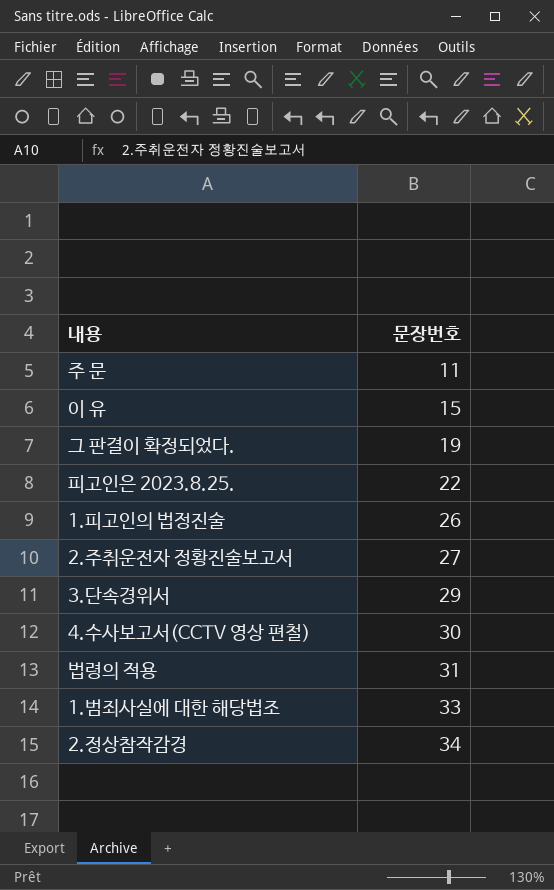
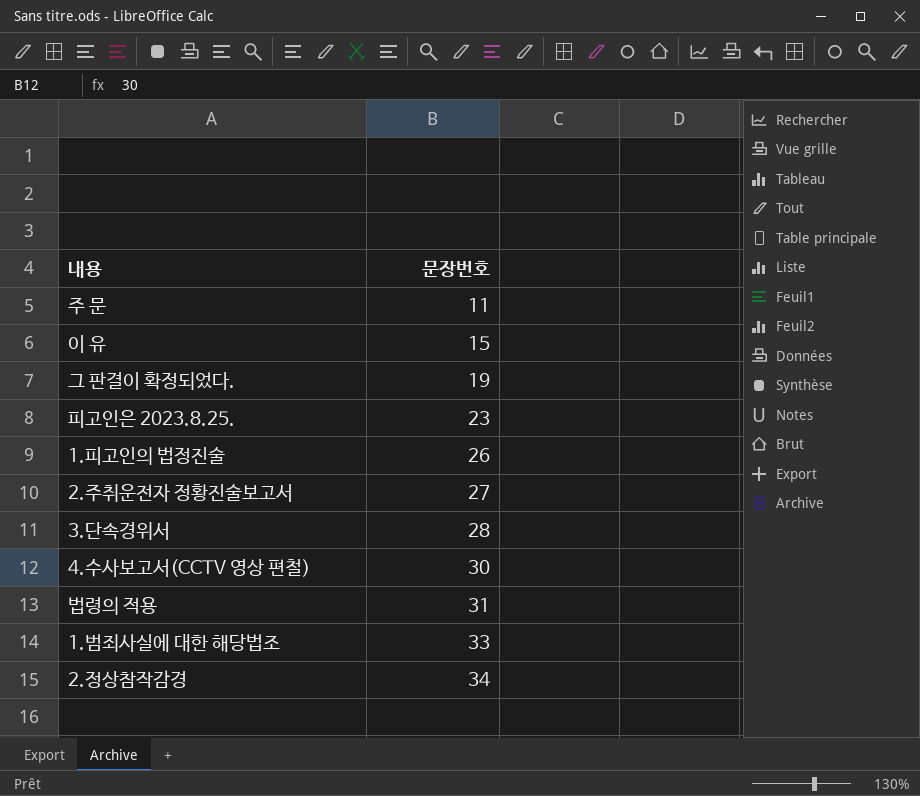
피고인은 2023.8.25. | 문장번호: 22 -> 23
3.단속경위서 | 문장번호: 29 -> 28

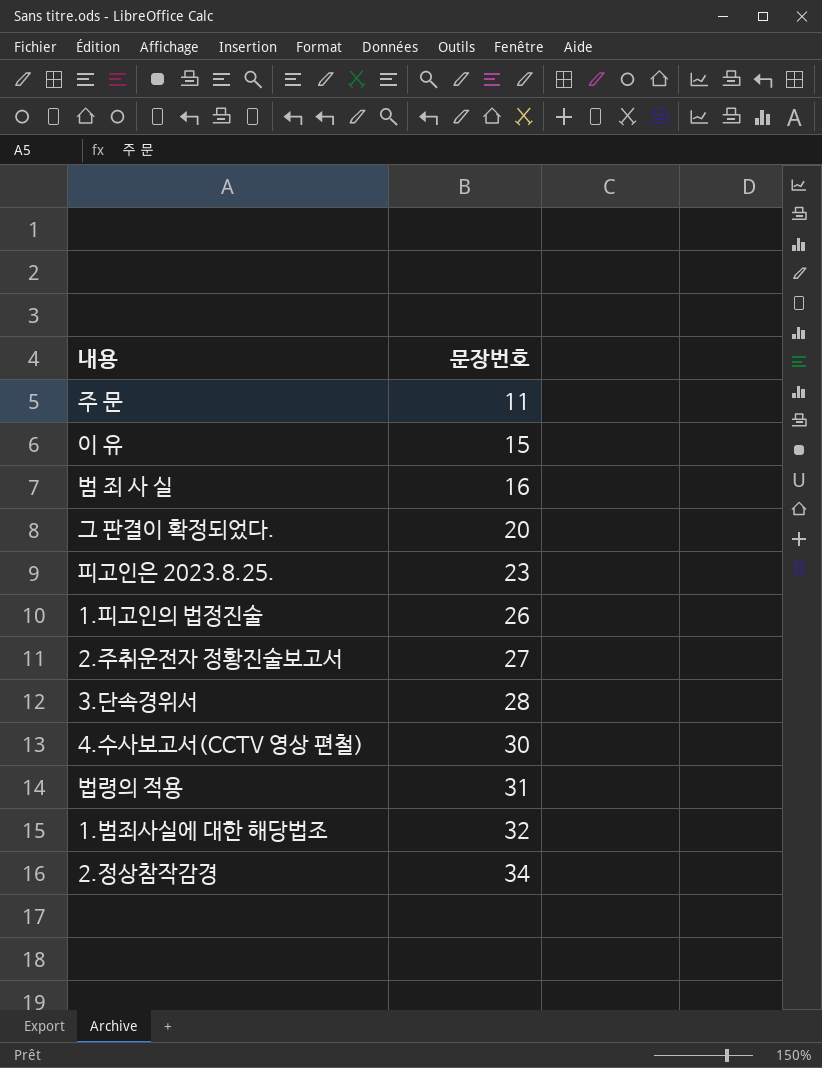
row 범 죄 사 실: none -> 16
그 판결이 확정되었다. | 문장번호: 19 -> 20
1.범죄사실에 대한 해당법조 | 문장번호: 33 -> 32

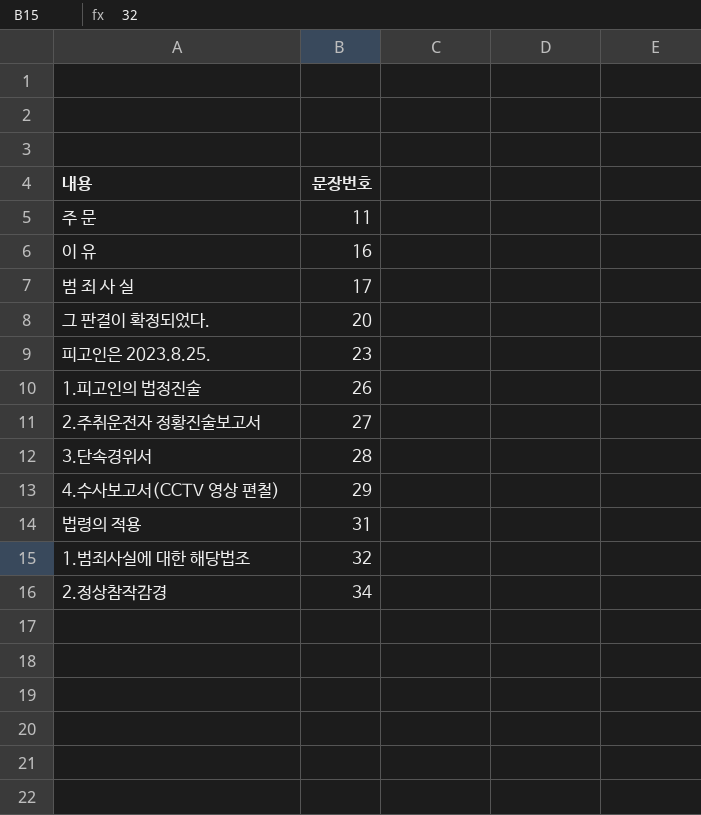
이 유 | 문장번호: 15 -> 16
범 죄 사 실 | 문장번호: 16 -> 17
4.수사보고서(CCTV 영상 편철) | 문장번호: 30 -> 29

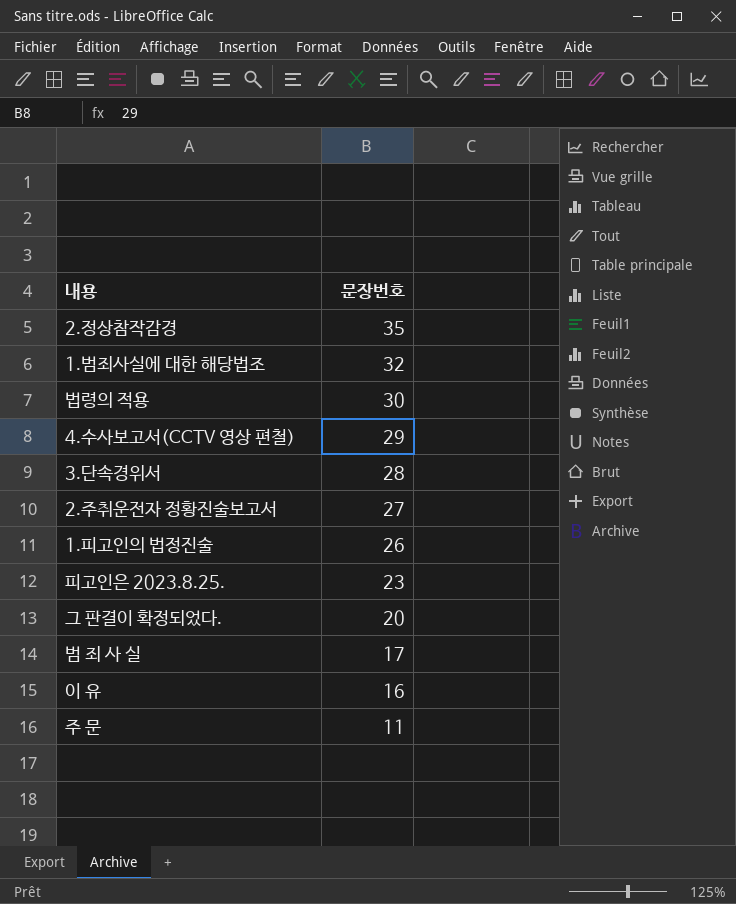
row order: 문장번호 ascending -> 문장번호 descending
2.정상참작감경 | 문장번호: 34 -> 35
법령의 적용 | 문장번호: 31 -> 30

